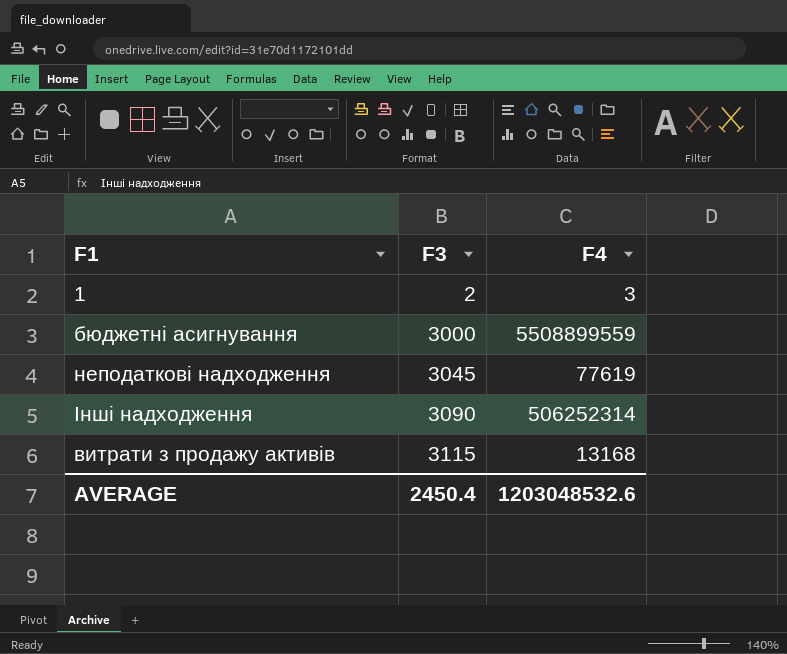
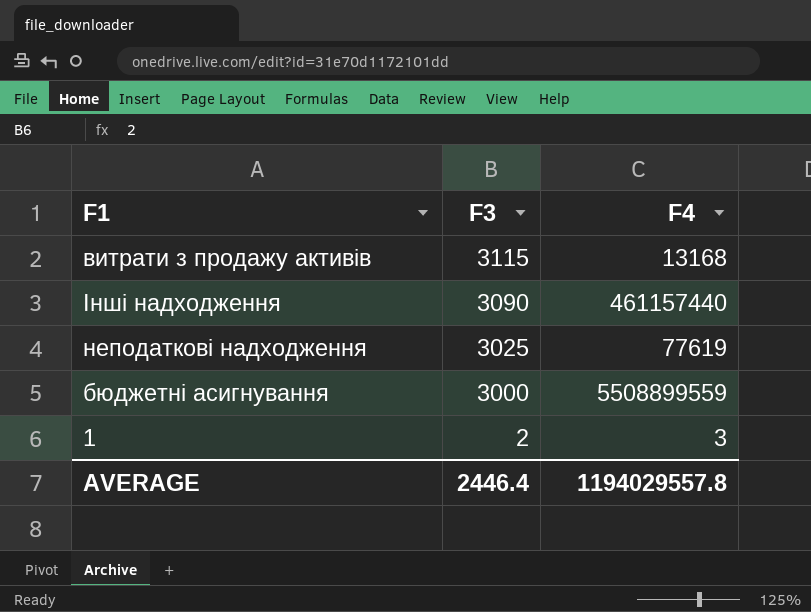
row order: F3 ascending -> F3 descending
Інші надходження | F4: 506252314 -> 461157440
неподаткові надходження | F3: 3045 -> 3025
AVERAGE | F3: 2450.4 -> 2446.4
AVERAGE | F4: 1203048532.6 -> 1194029557.8

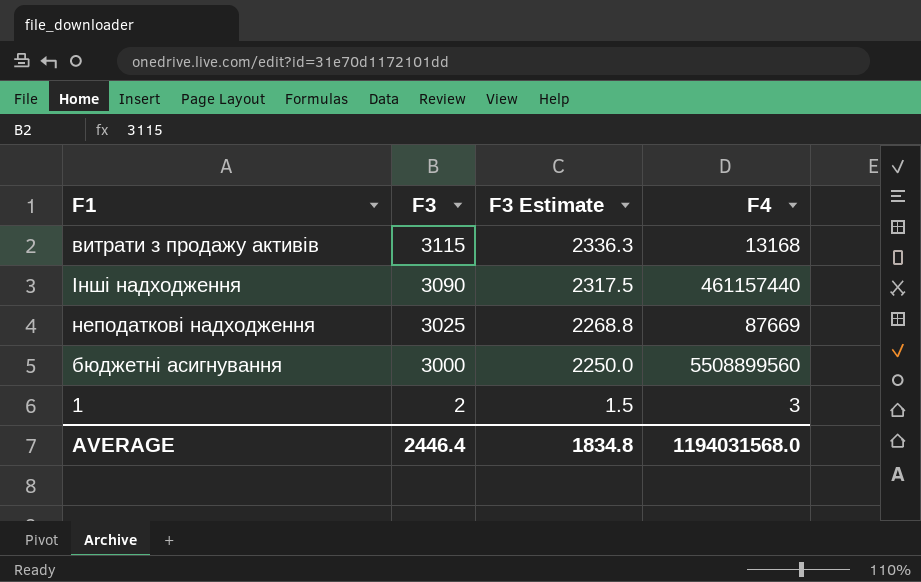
column F3 Estimate | formula: none -> [F3] * 0.75
неподаткові надходження | F4: 77619 -> 87669
бюджетні асигнування | F4: 5508899559 -> 5508899560
AVERAGE | F4: 1194029557.8 -> 1194031568.0

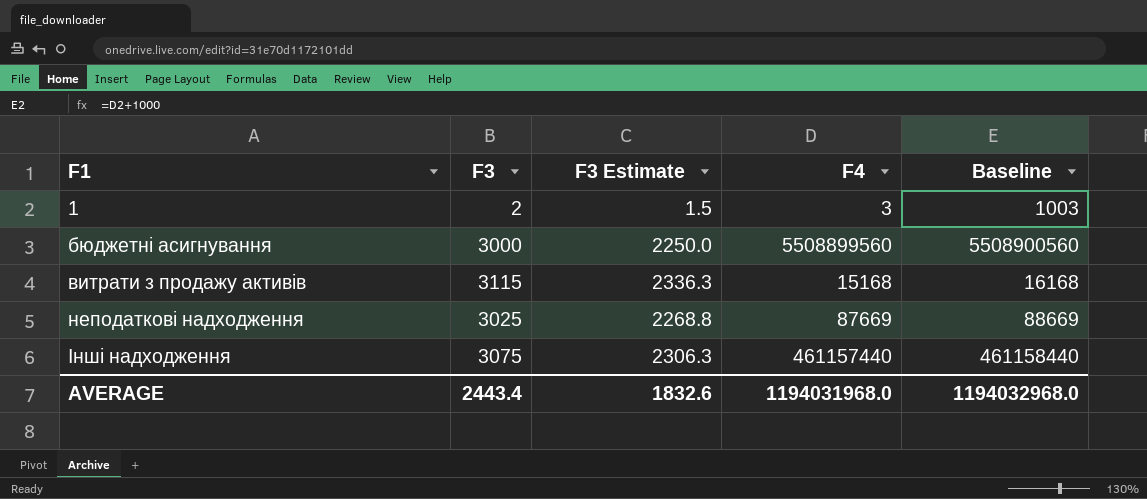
row order: F3 descending -> F1 ascending
column Baseline | formula: none -> [F4] + 1000
витрати з продажу активів | F4: 13168 -> 15168
Інші надходження | F3: 3090 -> 3075
Інші надходження | F3 Estimate: 2317.5 -> 2306.3
AVERAGE | F3: 2446.4 -> 2443.4
AVERAGE | F3 Estimate: 1834.8 -> 1832.6
AVERAGE | F4: 1194031568.0 -> 1194031968.0

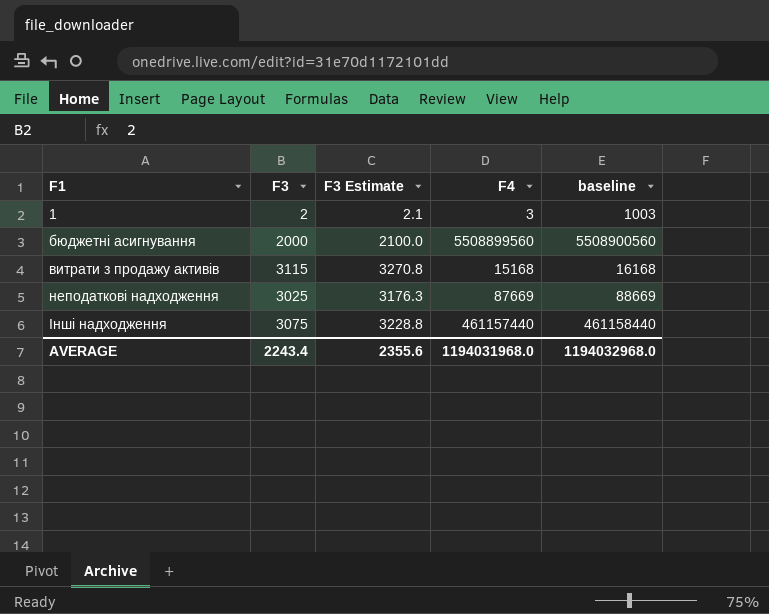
column F3 Estimate | formula: [F3] * 0.75 -> [F3] * 1.05
column name: Baseline -> baseline
бюджетні асигнування | F3: 3000 -> 2000
AVERAGE | F3: 2443.4 -> 2243.4
AVERAGE | F3 Estimate: 1832.6 -> 2355.6

